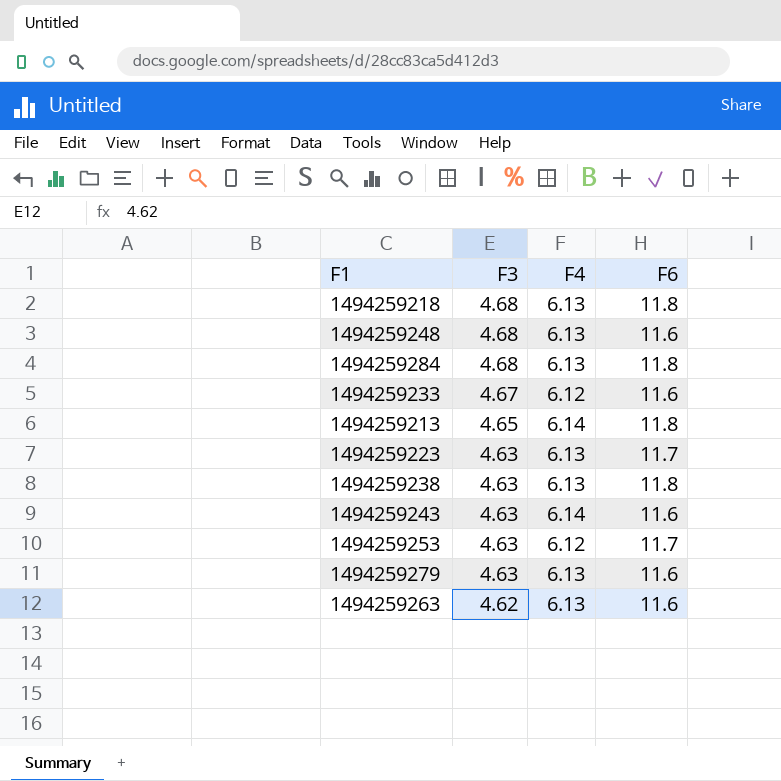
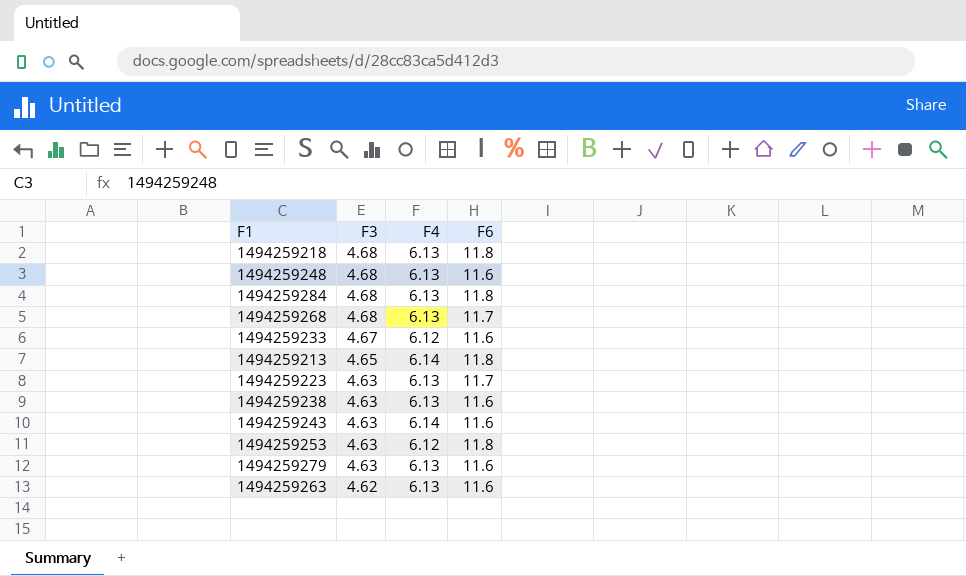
row 1494259268: none -> 4.68 | 6.13 | 11.7
1494259238 | F6: 11.8 -> 11.6
1494259253 | F6: 11.7 -> 11.8

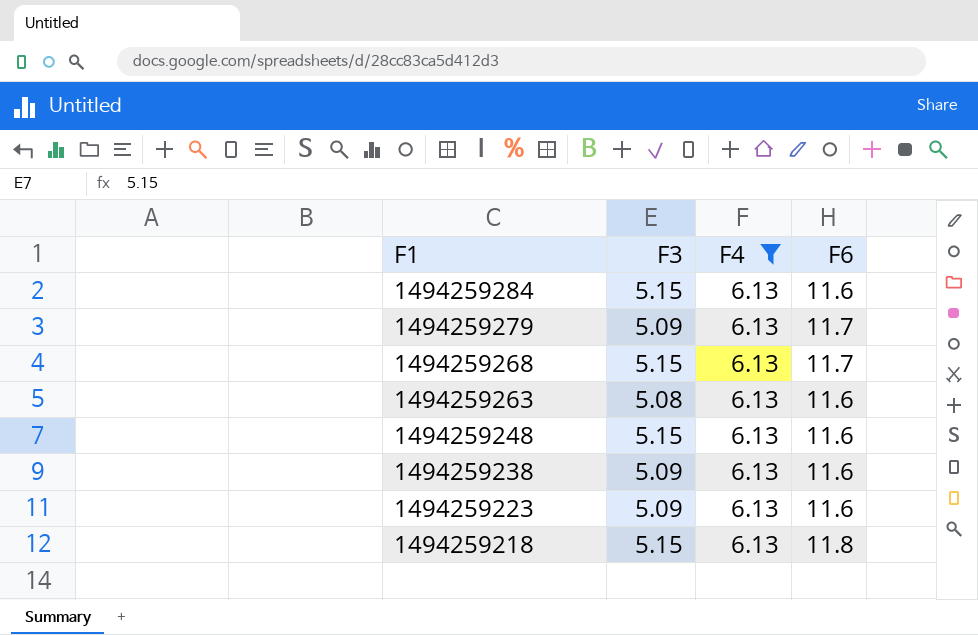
filter: none -> F4 = 6.13
row order: F3 descending -> F1 descending
1494259284 | F3: 4.68 -> 5.15
1494259284 | F6: 11.8 -> 11.6
1494259279 | F3: 4.63 -> 5.09
1494259279 | F6: 11.6 -> 11.7
1494259268 | F3: 4.68 -> 5.15
1494259263 | F3: 4.62 -> 5.08
1494259248 | F3: 4.68 -> 5.15
1494259238 | F3: 4.63 -> 5.09
1494259223 | F3: 4.63 -> 5.09
1494259223 | F6: 11.7 -> 11.6
1494259218 | F3: 4.68 -> 5.15

